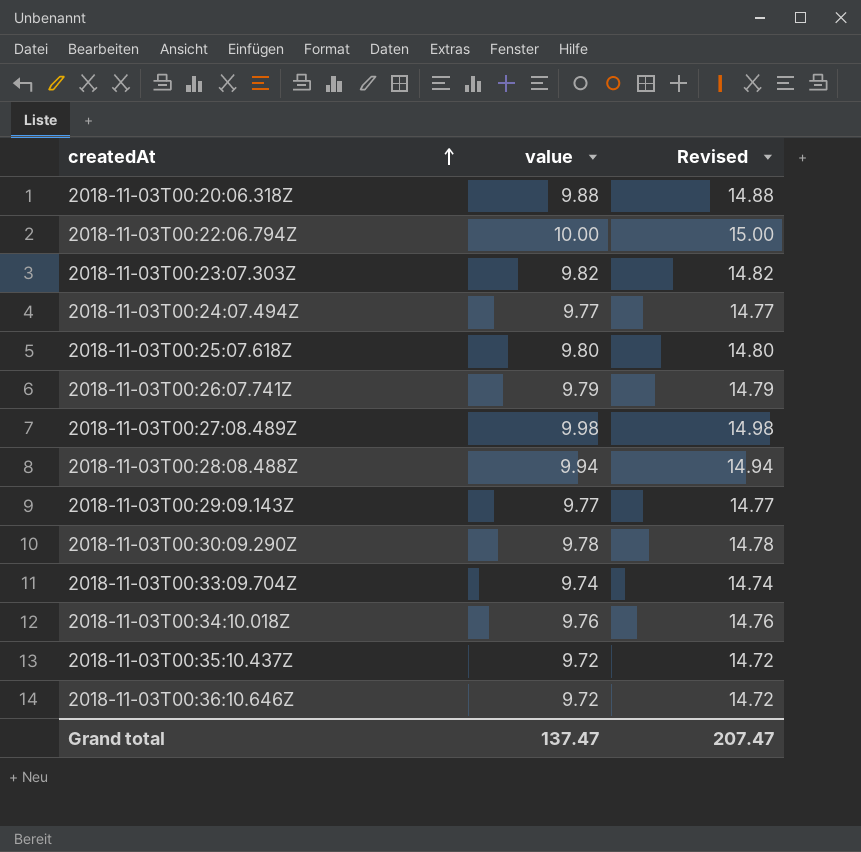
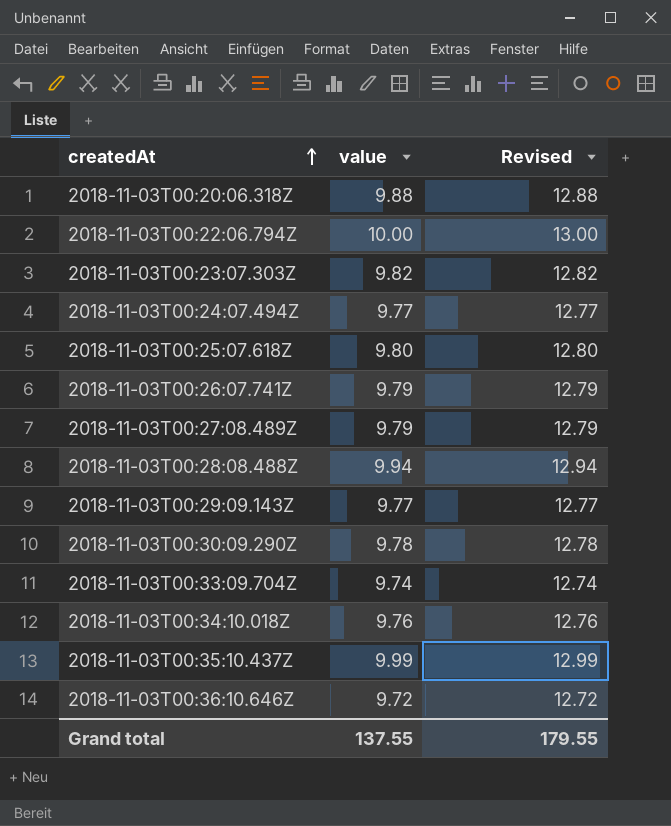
column Revised | formula: [value] + 5 -> [value] + 3
2018-11-03T00:27:08.489Z | value: 9.98 -> 9.79
2018-11-03T00:35:10.437Z | value: 9.72 -> 9.99
Grand total | value: 137.47 -> 137.55
Grand total | Revised: 207.47 -> 179.55

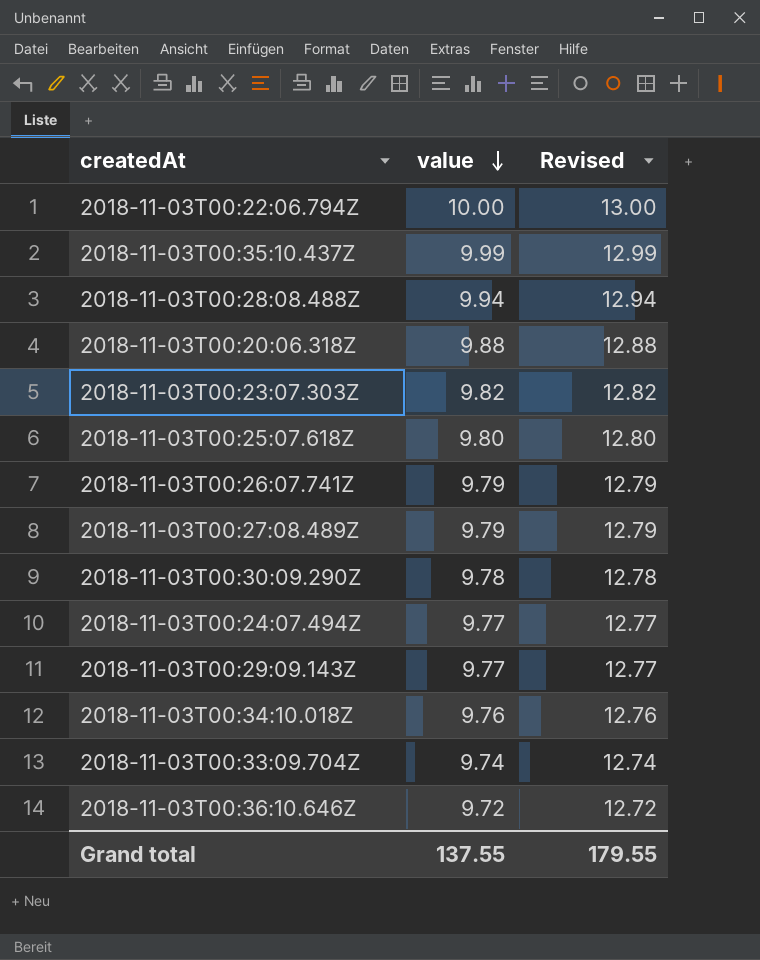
row order: createdAt ascending -> value descending

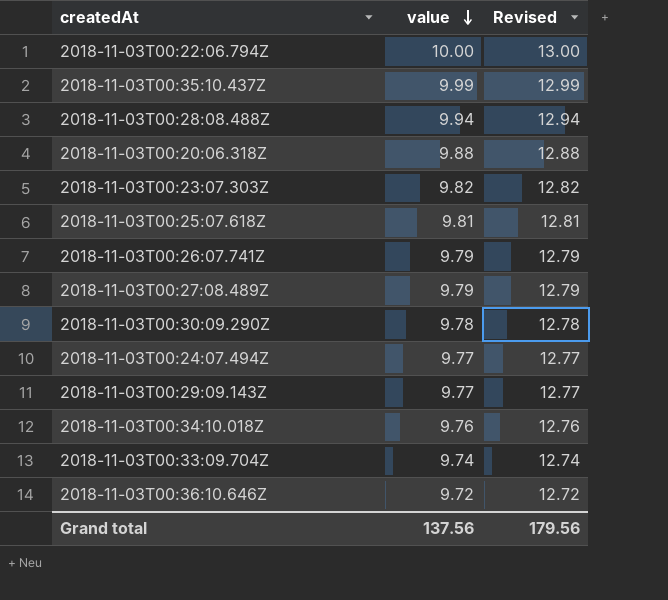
2018-11-03T00:25:07.618Z | value: 9.80 -> 9.81
2018-11-03T00:25:07.618Z | Revised: 12.80 -> 12.81
Grand total | value: 137.55 -> 137.56
Grand total | Revised: 179.55 -> 179.56

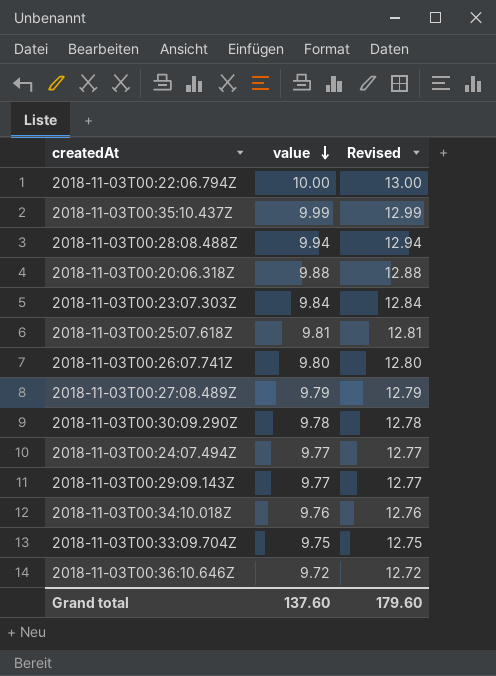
2018-11-03T00:23:07.303Z | value: 9.82 -> 9.84
2018-11-03T00:23:07.303Z | Revised: 12.82 -> 12.84
2018-11-03T00:26:07.741Z | value: 9.79 -> 9.80
2018-11-03T00:26:07.741Z | Revised: 12.79 -> 12.80
2018-11-03T00:33:09.704Z | value: 9.74 -> 9.75
2018-11-03T00:33:09.704Z | Revised: 12.74 -> 12.75
Grand total | value: 137.56 -> 137.60
Grand total | Revised: 179.56 -> 179.60

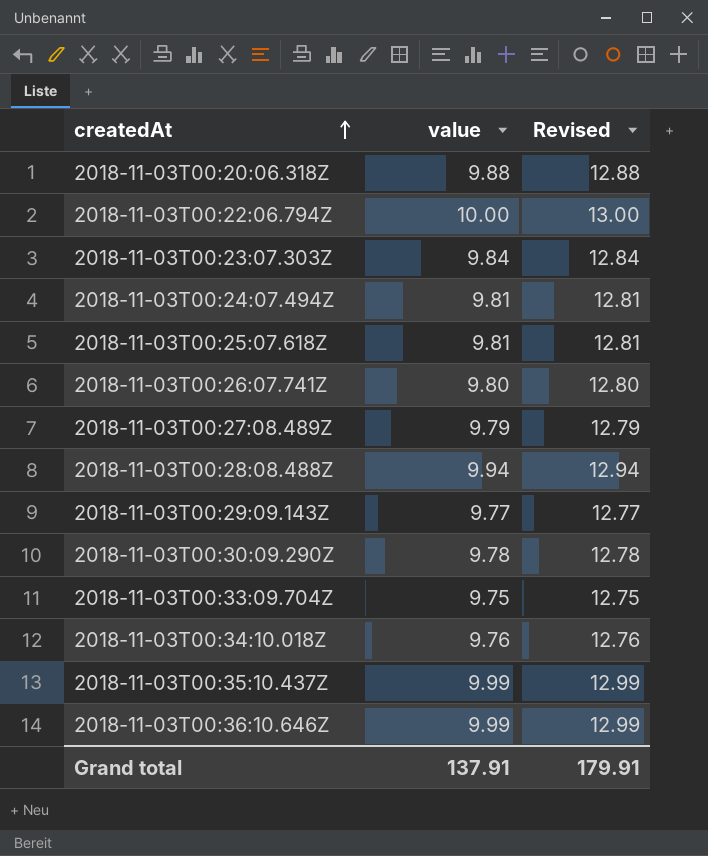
row order: value descending -> createdAt ascending
2018-11-03T00:24:07.494Z | value: 9.77 -> 9.81
2018-11-03T00:24:07.494Z | Revised: 12.77 -> 12.81
2018-11-03T00:36:10.646Z | value: 9.72 -> 9.99
2018-11-03T00:36:10.646Z | Revised: 12.72 -> 12.99
Grand total | value: 137.60 -> 137.91
Grand total | Revised: 179.60 -> 179.91

